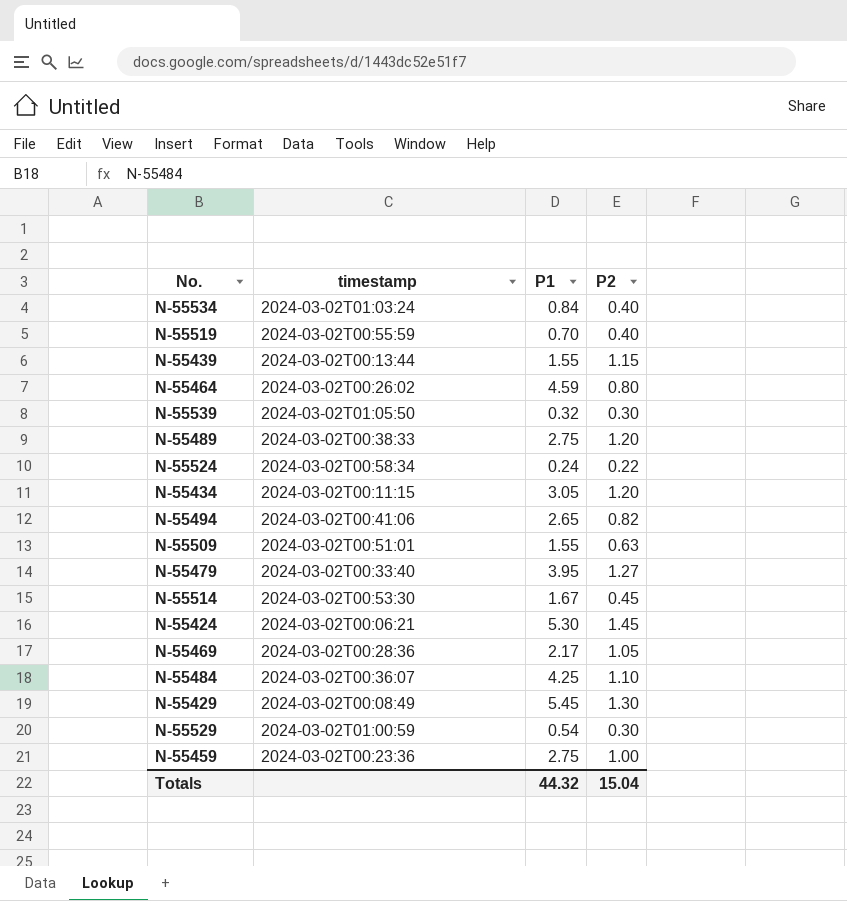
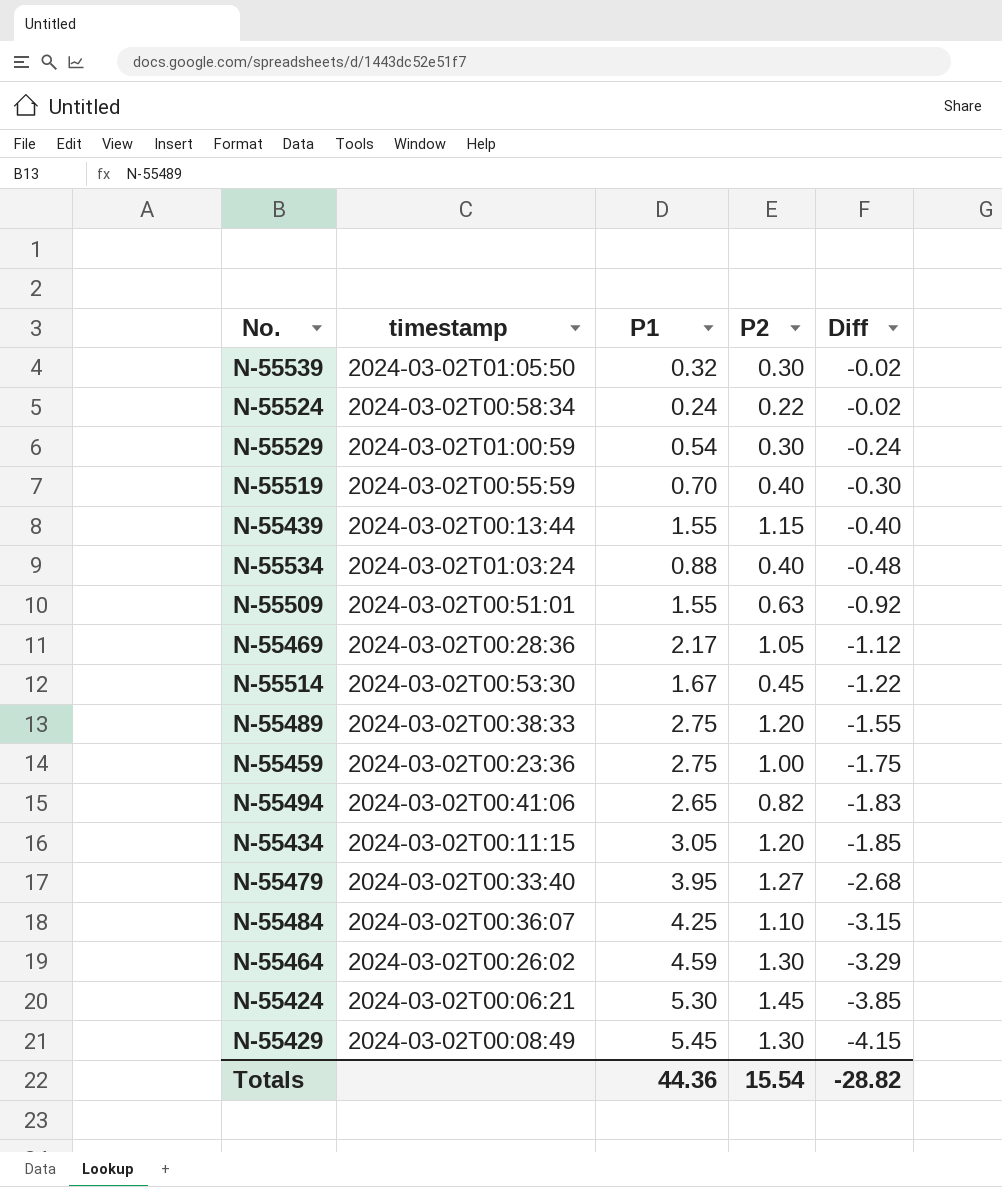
row order: none -> Diff descending
column Diff | formula: none -> [P2] - [P1]
N-55534 | P1: 0.84 -> 0.88
N-55464 | P2: 0.80 -> 1.30
Totals | P1: 44.32 -> 44.36
Totals | P2: 15.04 -> 15.54

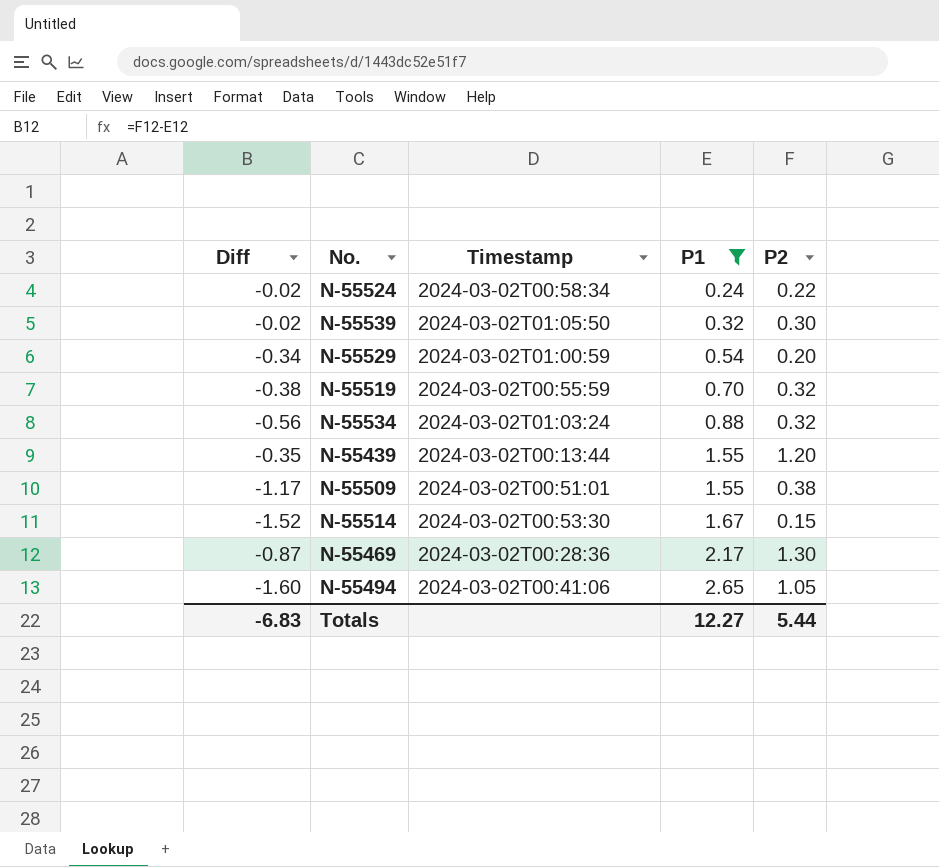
filter: none -> P1 <= 2.65
row order: Diff descending -> P1 ascending
column Diff | position: 5 -> 1
column name: timestamp -> Timestamp
N-55529 | Diff: -0.24 -> -0.34
N-55529 | P2: 0.30 -> 0.20
N-55519 | Diff: -0.30 -> -0.38
N-55519 | P2: 0.40 -> 0.32
N-55534 | Diff: -0.48 -> -0.56
N-55534 | P2: 0.40 -> 0.32
N-55439 | Diff: -0.40 -> -0.35
N-55439 | P2: 1.15 -> 1.20
N-55509 | Diff: -0.92 -> -1.17
N-55509 | P2: 0.63 -> 0.38
N-55514 | Diff: -1.22 -> -1.52
N-55514 | P2: 0.45 -> 0.15
N-55469 | Diff: -1.12 -> -0.87
N-55469 | P2: 1.05 -> 1.30
N-55494 | Diff: -1.83 -> -1.60
N-55494 | P2: 0.82 -> 1.05
Totals | Diff: -28.82 -> -6.83
Totals | P1: 44.36 -> 12.27
Totals | P2: 15.54 -> 5.44

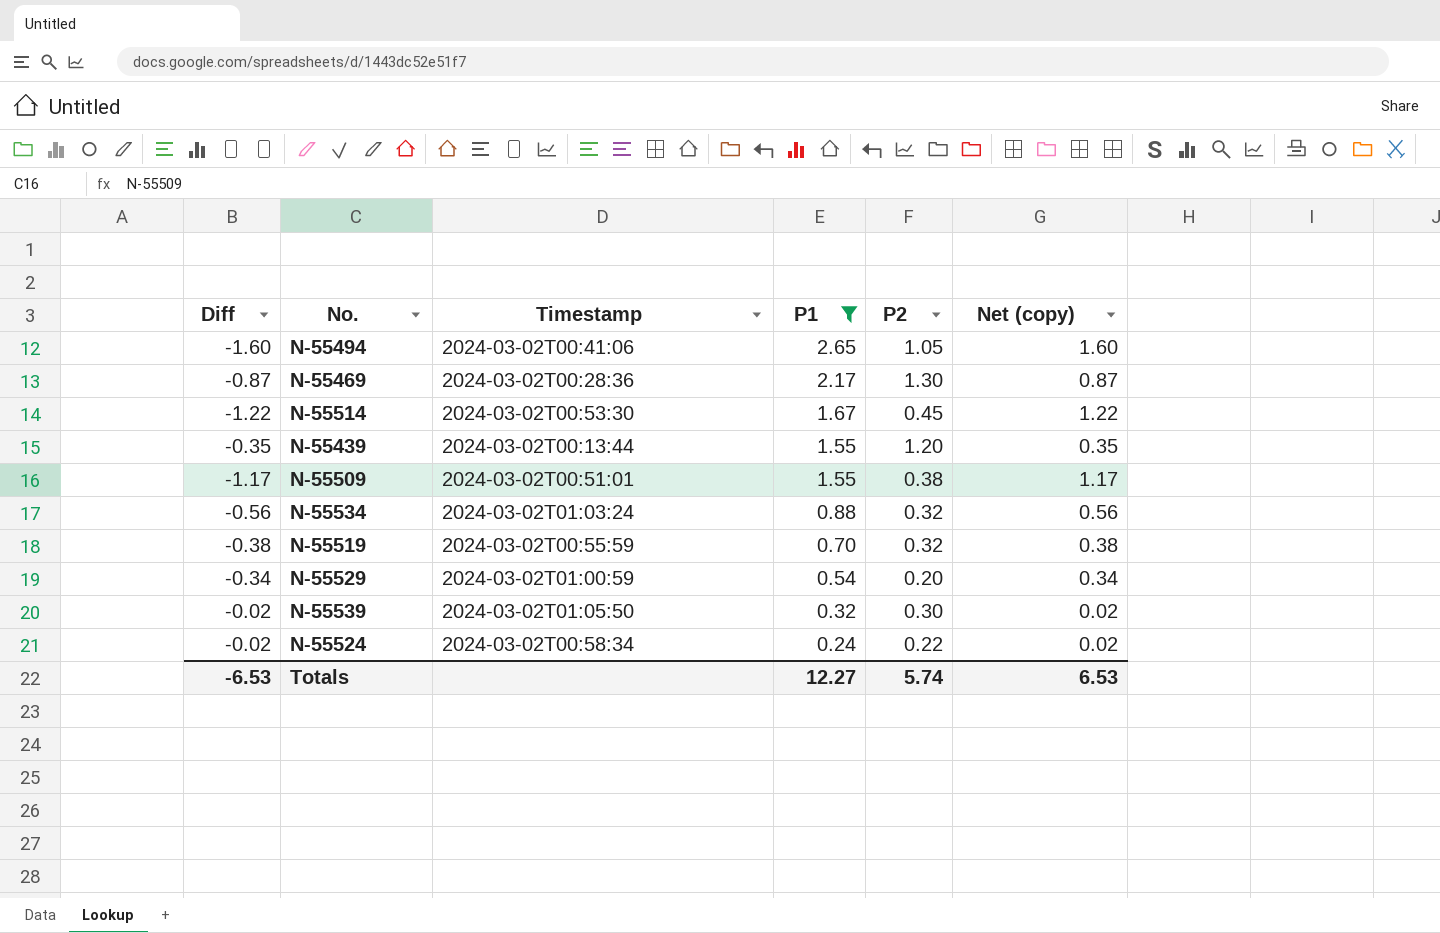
row order: P1 ascending -> P1 descending
column Net (copy) | formula: none -> [P1] - [P2]
N-55514 | Diff: -1.52 -> -1.22
N-55514 | P2: 0.15 -> 0.45
Totals | Diff: -6.83 -> -6.53
Totals | P2: 5.44 -> 5.74

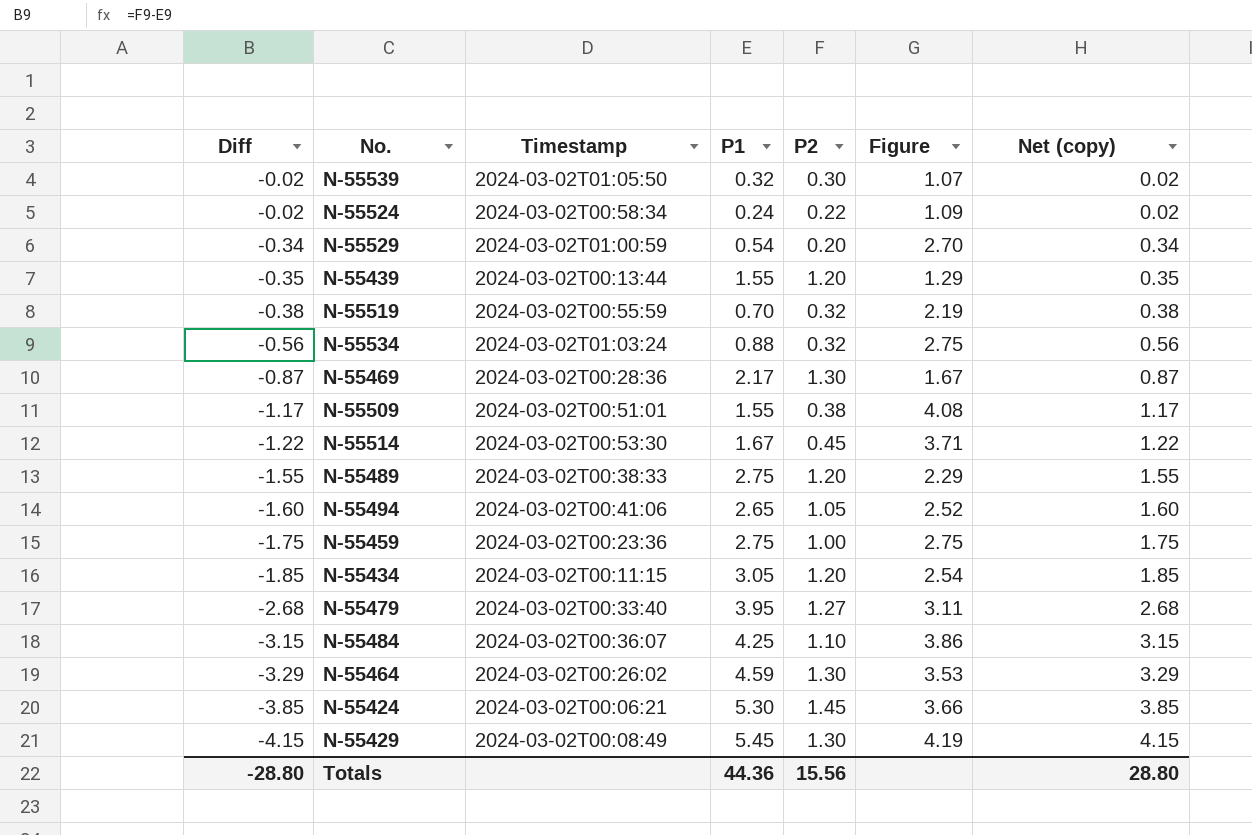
filter: P1 <= 2.65 -> none
row order: P1 descending -> Diff descending
column Figure | formula: none -> [P1] / [P2]
Totals | Diff: -6.53 -> -28.80
Totals | P1: 12.27 -> 44.36
Totals | P2: 5.74 -> 15.56
Totals | Net (copy): 6.53 -> 28.80

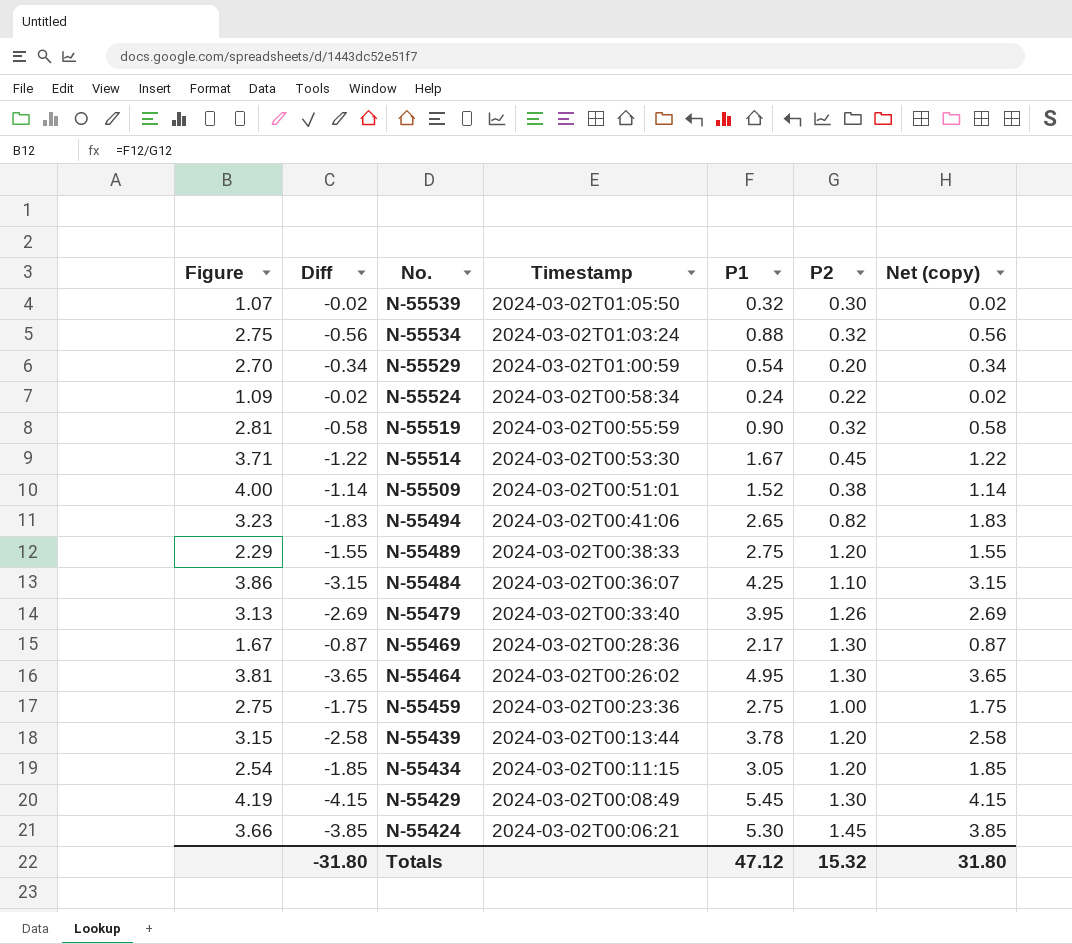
row order: Diff descending -> No. descending
column Figure | position: 6 -> 1
N-55519 | Figure: 2.19 -> 2.81
N-55519 | Diff: -0.38 -> -0.58
N-55519 | P1: 0.70 -> 0.90
N-55519 | Net (copy): 0.38 -> 0.58
N-55509 | Figure: 4.08 -> 4.00
N-55509 | Diff: -1.17 -> -1.14
N-55509 | P1: 1.55 -> 1.52
N-55509 | Net (copy): 1.17 -> 1.14
N-55494 | Figure: 2.52 -> 3.23
N-55494 | Diff: -1.60 -> -1.83
N-55494 | P2: 1.05 -> 0.82
N-55494 | Net (copy): 1.60 -> 1.83
N-55479 | Figure: 3.11 -> 3.13
N-55479 | Diff: -2.68 -> -2.69
N-55479 | P2: 1.27 -> 1.26
N-55479 | Net (copy): 2.68 -> 2.69
N-55464 | Figure: 3.53 -> 3.81
N-55464 | Diff: -3.29 -> -3.65
N-55464 | P1: 4.59 -> 4.95
N-55464 | Net (copy): 3.29 -> 3.65
N-55439 | Figure: 1.29 -> 3.15
N-55439 | Diff: -0.35 -> -2.58
N-55439 | P1: 1.55 -> 3.78
N-55439 | Net (copy): 0.35 -> 2.58
Totals | Diff: -28.80 -> -31.80
Totals | P1: 44.36 -> 47.12
Totals | P2: 15.56 -> 15.32
Totals | Net (copy): 28.80 -> 31.80

